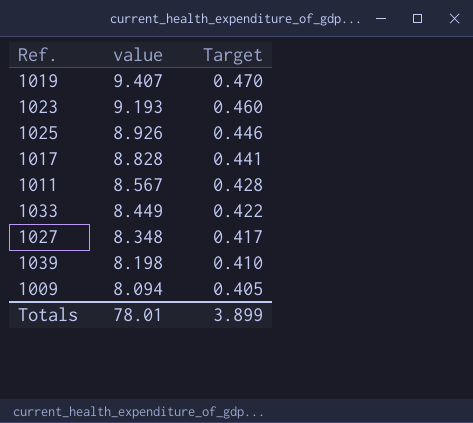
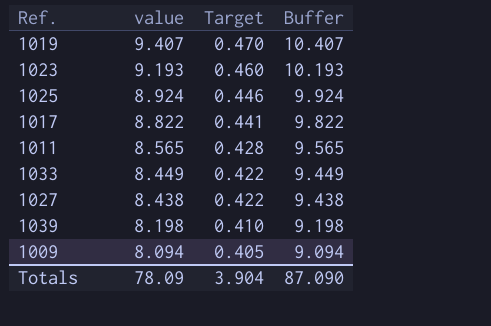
column Buffer | formula: none -> [value] + 1
1025 | value: 8.926 -> 8.924
1017 | value: 8.828 -> 8.822
1011 | value: 8.567 -> 8.565
1027 | value: 8.348 -> 8.438
1027 | Target: 0.417 -> 0.422
Totals | value: 78.01 -> 78.09
Totals | Target: 3.899 -> 3.904

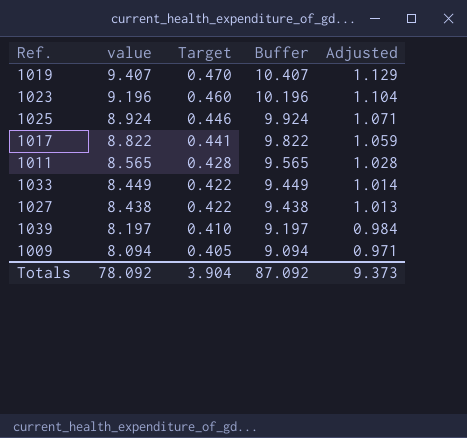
column Adjusted | formula: none -> [value] * 0.12
1023 | value: 9.193 -> 9.196
1023 | Buffer: 10.193 -> 10.196
1039 | value: 8.198 -> 8.197
1039 | Buffer: 9.198 -> 9.197
Totals | value: 78.09 -> 78.092
Totals | Buffer: 87.090 -> 87.092

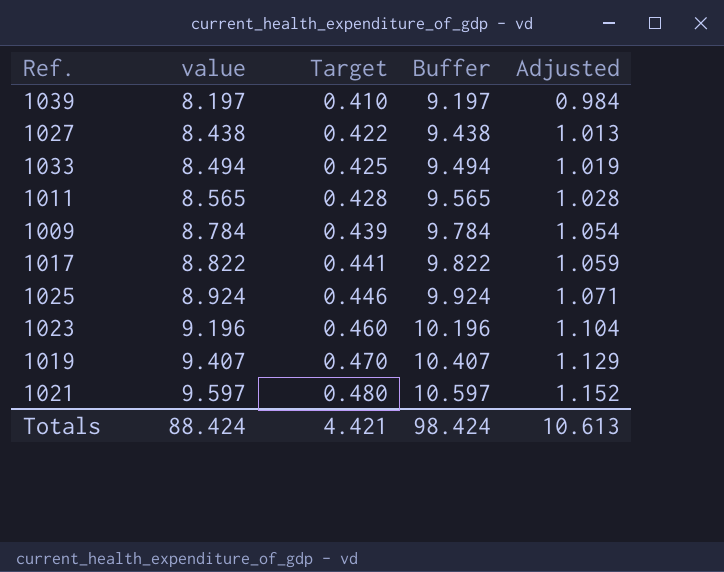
row order: value descending -> value ascending
1033 | value: 8.449 -> 8.494
1033 | Target: 0.422 -> 0.425
1033 | Buffer: 9.449 -> 9.494
1033 | Adjusted: 1.014 -> 1.019
1009 | value: 8.094 -> 8.784
1009 | Target: 0.405 -> 0.439
1009 | Buffer: 9.094 -> 9.784
1009 | Adjusted: 0.971 -> 1.054
row 1021: none -> 9.597 | 0.480 | 10.597 | 1.152
Totals | value: 78.092 -> 88.424
Totals | Target: 3.904 -> 4.421
Totals | Buffer: 87.092 -> 98.424
Totals | Adjusted: 9.373 -> 10.613

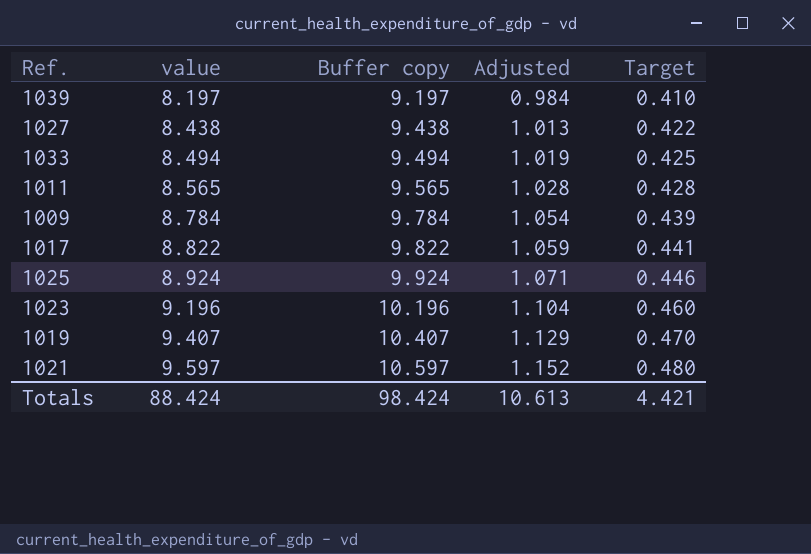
column name: Buffer -> Buffer copy
column Target | position: 3 -> 5

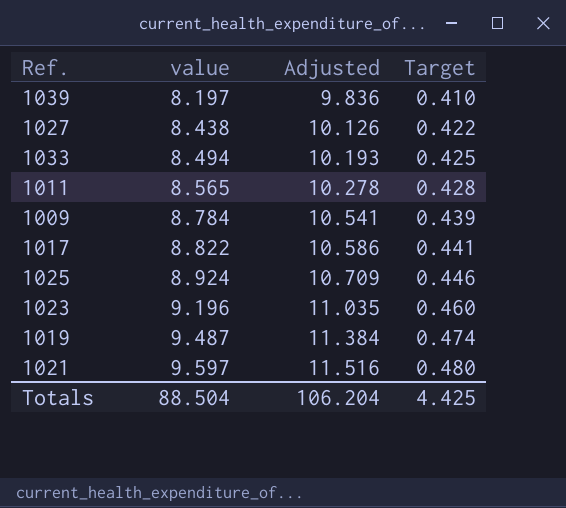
column Buffer copy | formula: [value] + 1 -> none
column Adjusted | formula: [value] * 0.12 -> [value] * 1.2
1019 | value: 9.407 -> 9.487
1019 | Target: 0.470 -> 0.474
Totals | value: 88.424 -> 88.504
Totals | Adjusted: 10.613 -> 106.204
Totals | Target: 4.421 -> 4.425

